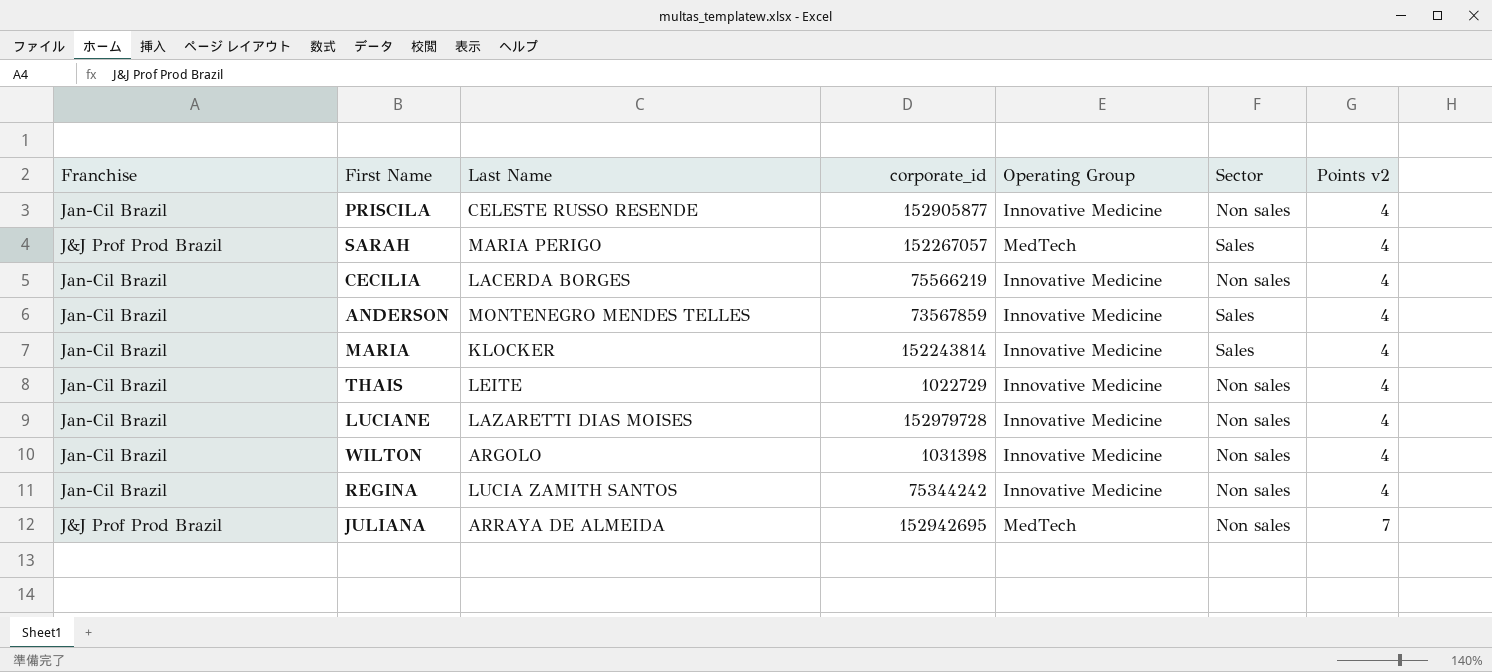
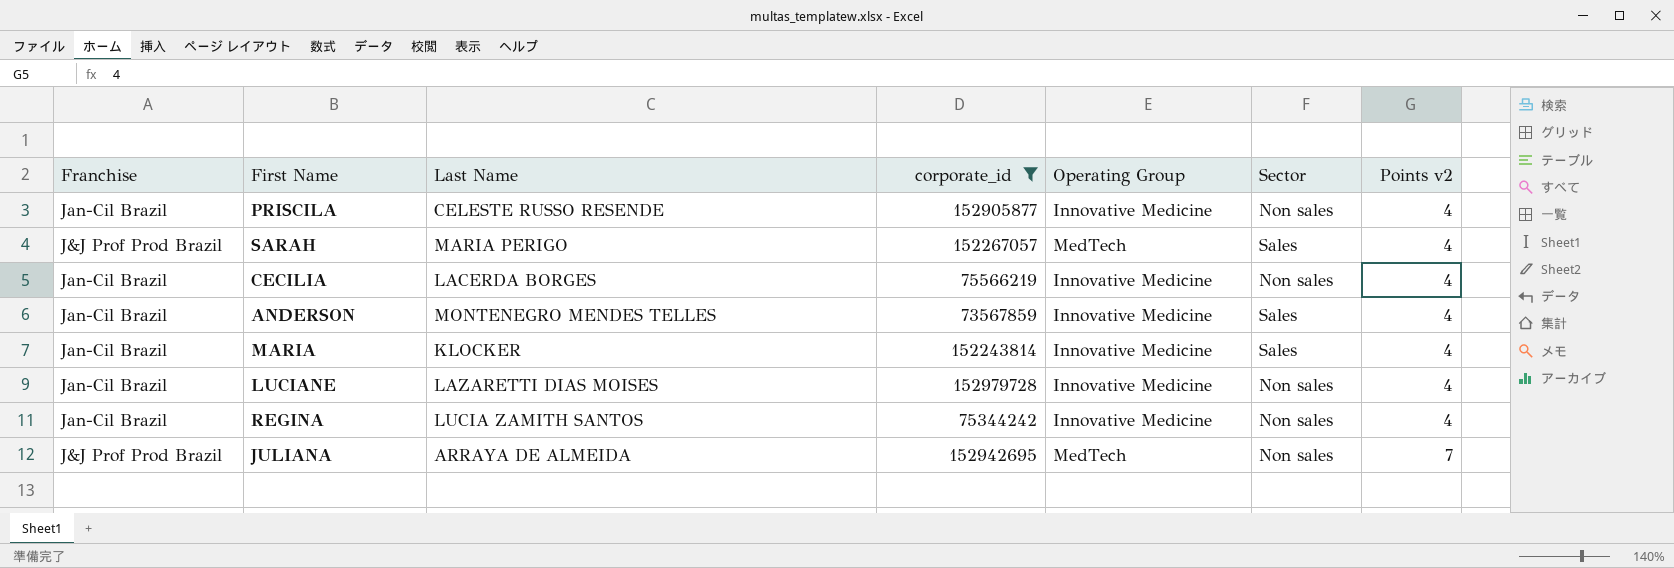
filter: none -> corporate_id >= 73567859

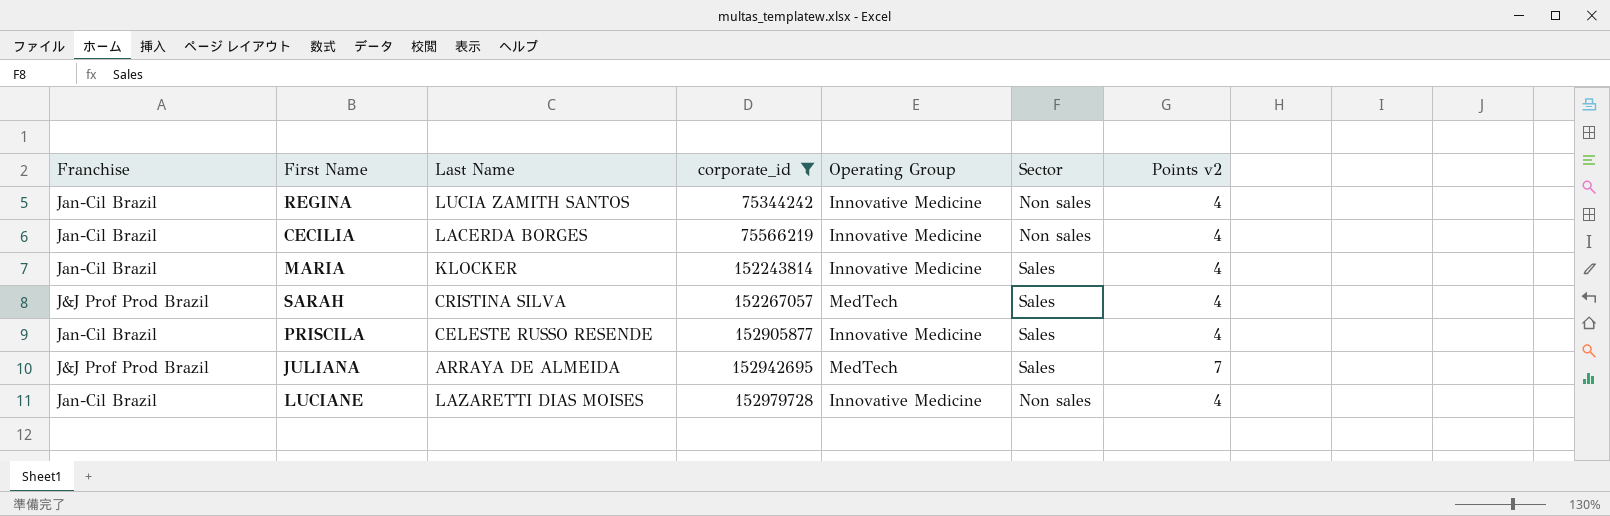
row order: Points v2 ascending -> corporate_id ascending
row ANDERSON: Jan-Cil Brazil | MONTENEGRO MENDES TELLES | 73567859 | Innovative Medicine | Sales | 4 -> none
SARAH | Last Name: MARIA PERIGO -> CRISTINA SILVA
PRISCILA | Sector: Non sales -> Sales
JULIANA | Sector: Non sales -> Sales

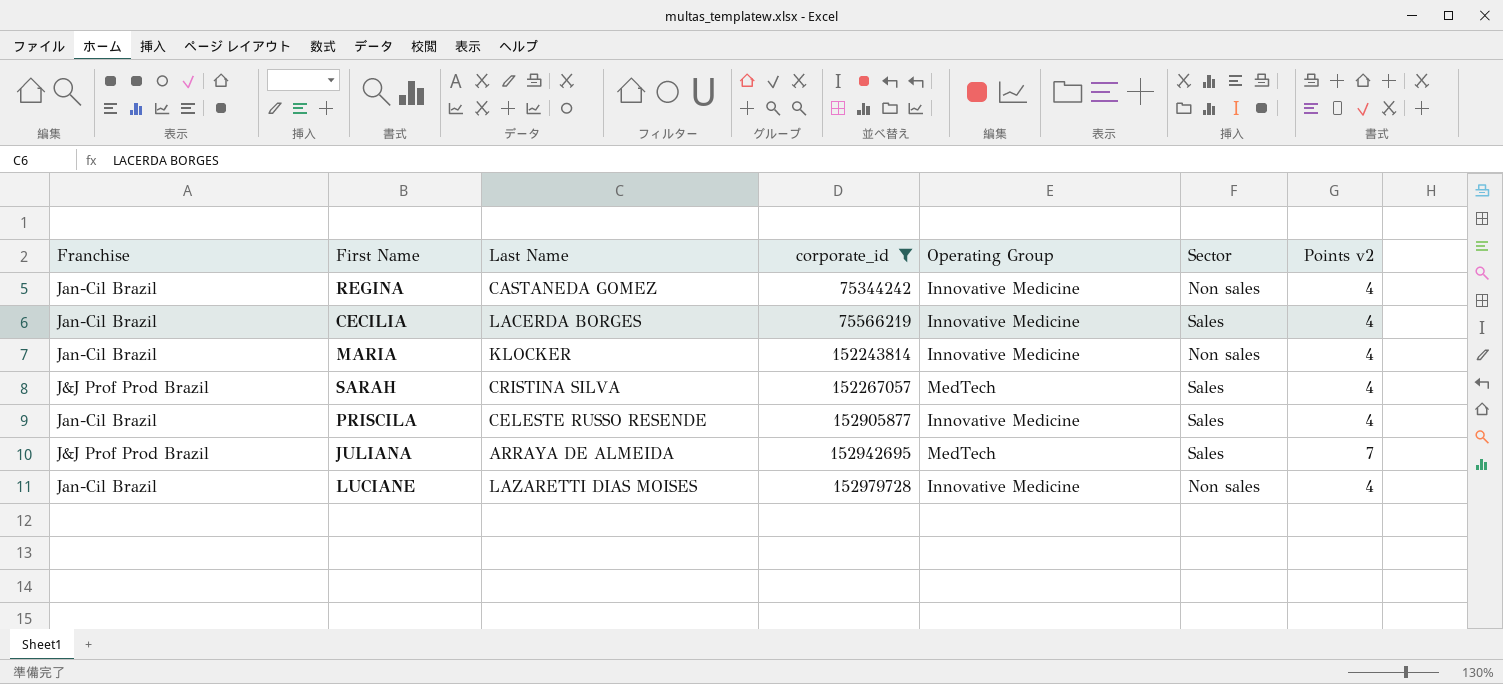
REGINA | Last Name: LUCIA ZAMITH SANTOS -> CASTANEDA GOMEZ
CECILIA | Sector: Non sales -> Sales
MARIA | Sector: Sales -> Non sales

